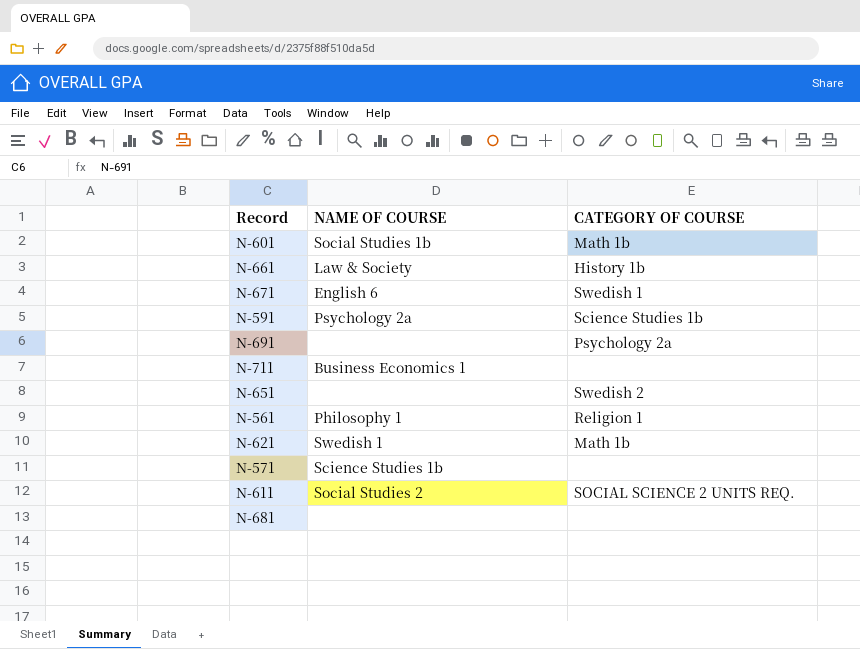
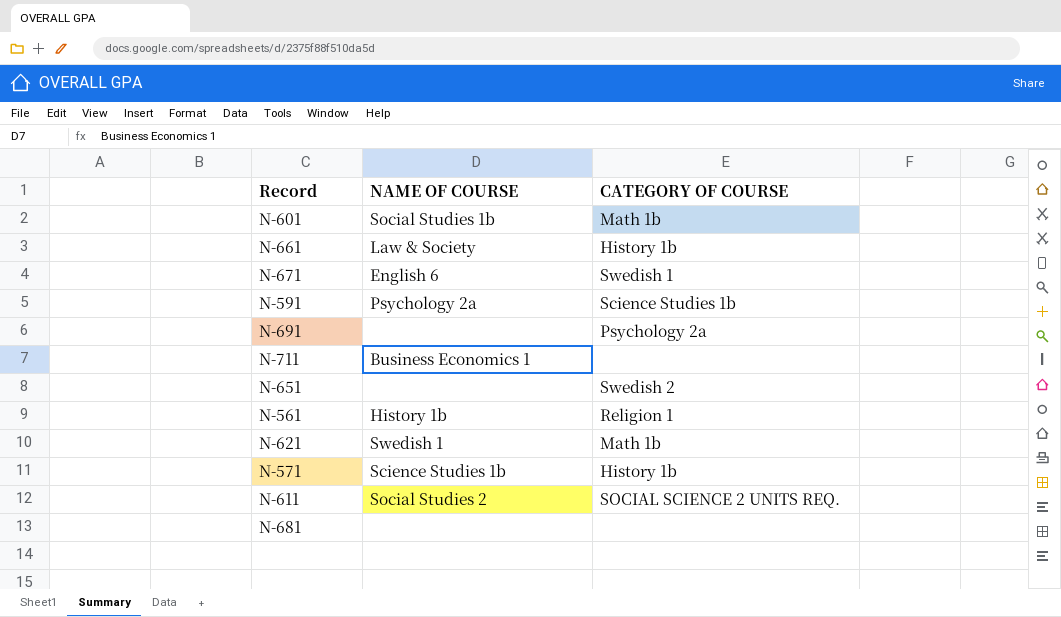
N-561 | NAME OF COURSE: Philosophy 1 -> History 1b
N-571 | CATEGORY OF COURSE: none -> History 1b

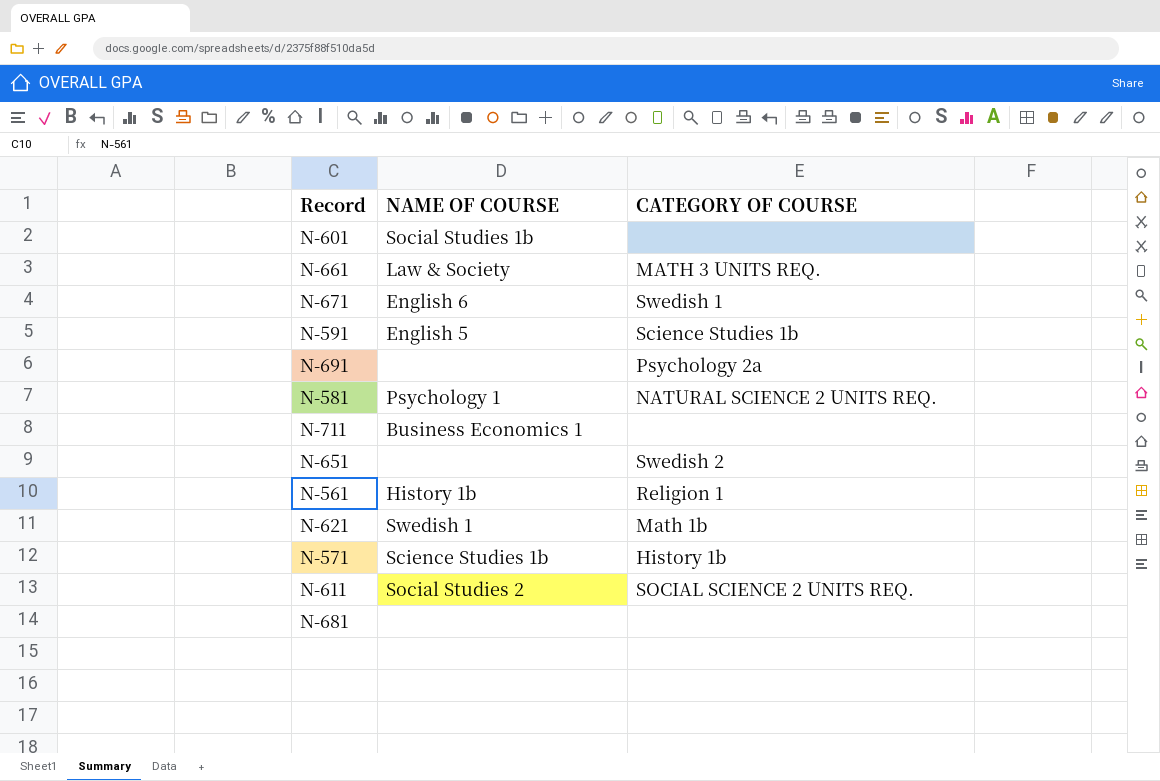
N-601 | CATEGORY OF COURSE: Math 1b -> none
N-661 | CATEGORY OF COURSE: History 1b -> MATH 3 UNITS REQ.
N-591 | NAME OF COURSE: Psychology 2a -> English 5
row N-581: none -> Psychology 1 | NATURAL SCIENCE 2 UNITS REQ.

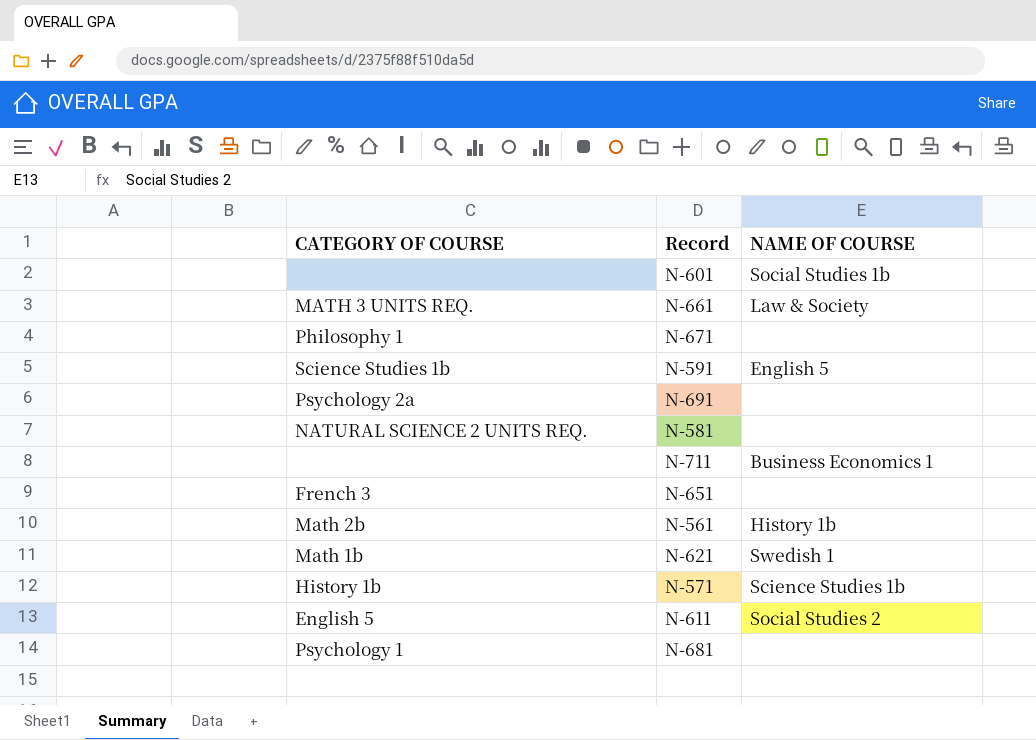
column CATEGORY OF COURSE | position: 3 -> 1
N-671 | CATEGORY OF COURSE: Swedish 1 -> Philosophy 1
N-671 | NAME OF COURSE: English 6 -> none
N-581 | NAME OF COURSE: Psychology 1 -> none
N-651 | CATEGORY OF COURSE: Swedish 2 -> French 3
N-561 | CATEGORY OF COURSE: Religion 1 -> Math 2b
N-611 | CATEGORY OF COURSE: SOCIAL SCIENCE 2 UNITS REQ. -> English 5
N-681 | CATEGORY OF COURSE: none -> Psychology 1

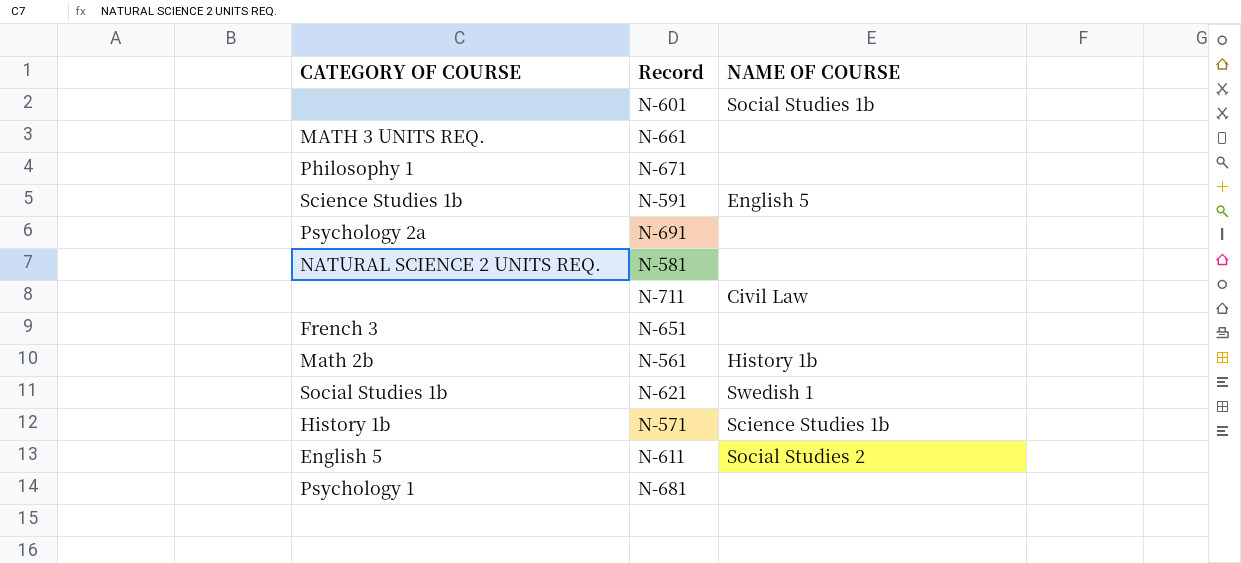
N-661 | NAME OF COURSE: Law & Society -> none
N-711 | NAME OF COURSE: Business Economics 1 -> Civil Law
N-621 | CATEGORY OF COURSE: Math 1b -> Social Studies 1b

